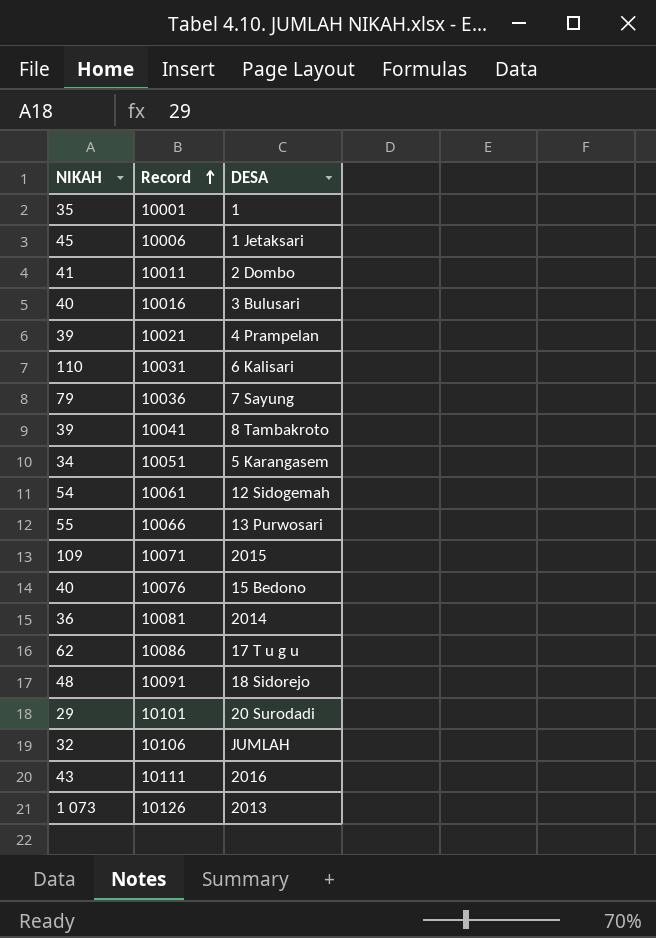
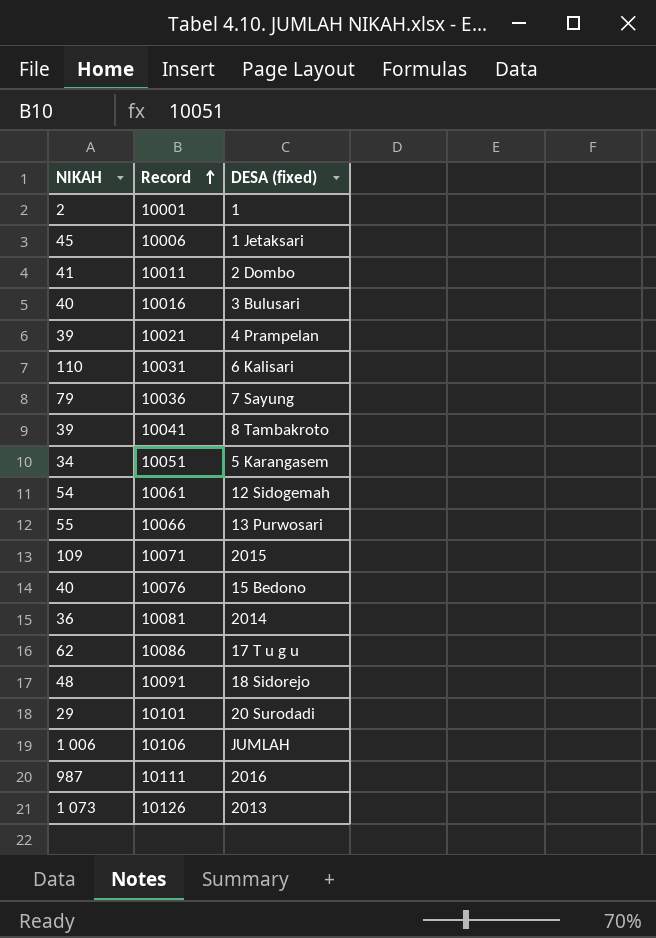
column name: DESA -> DESA (fixed)
10001 | NIKAH: 35 -> 2
10106 | NIKAH: 32 -> 1 006
10111 | NIKAH: 43 -> 987

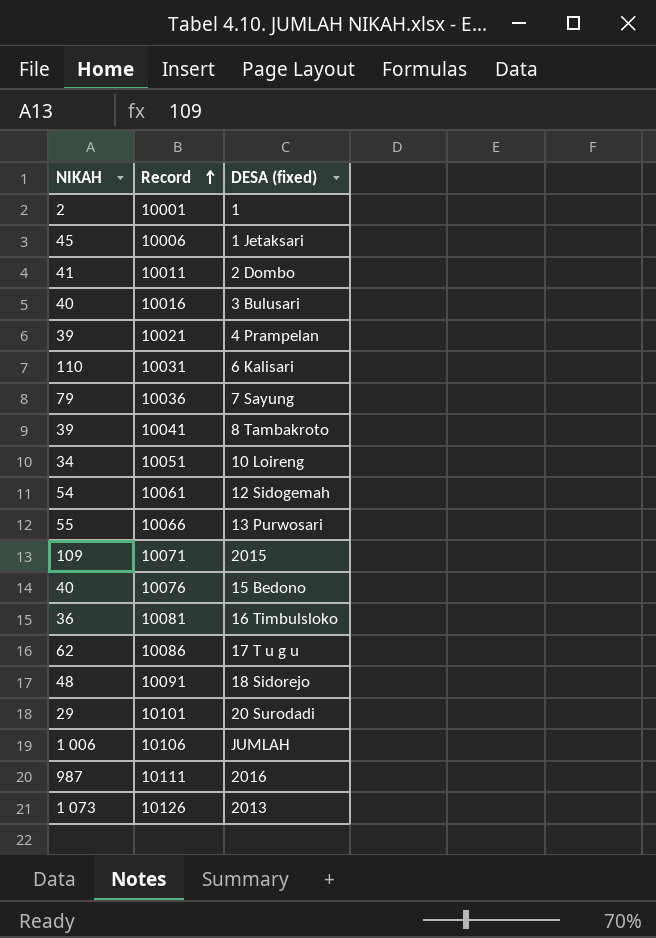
10051 | DESA (fixed): 5 Karangasem -> 10 Loireng
10081 | DESA (fixed): 2014 -> 16 Timbulsloko

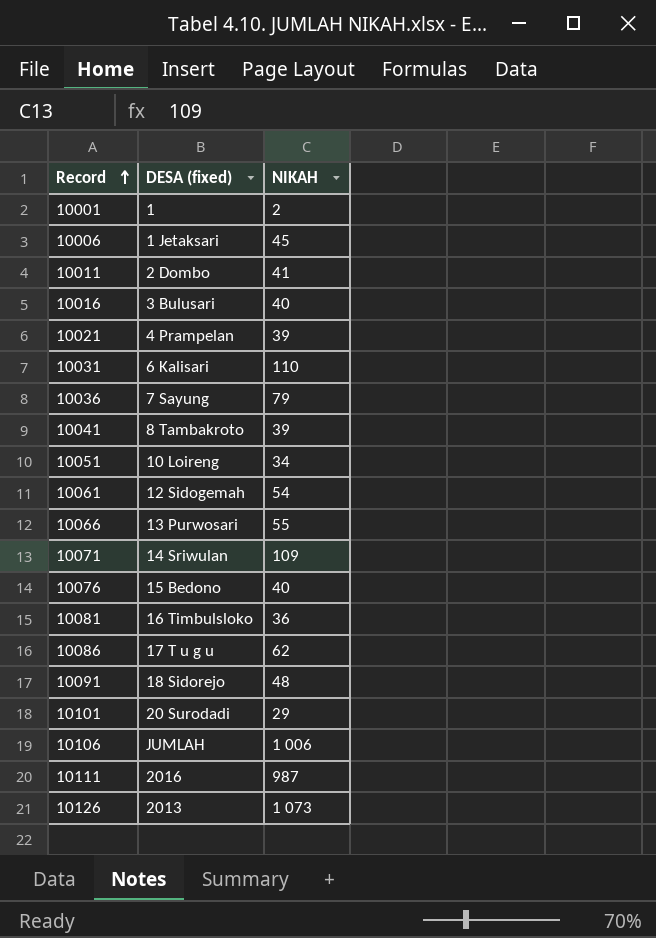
column NIKAH | position: 1 -> 3
10071 | DESA (fixed): 2015 -> 14 Sriwulan

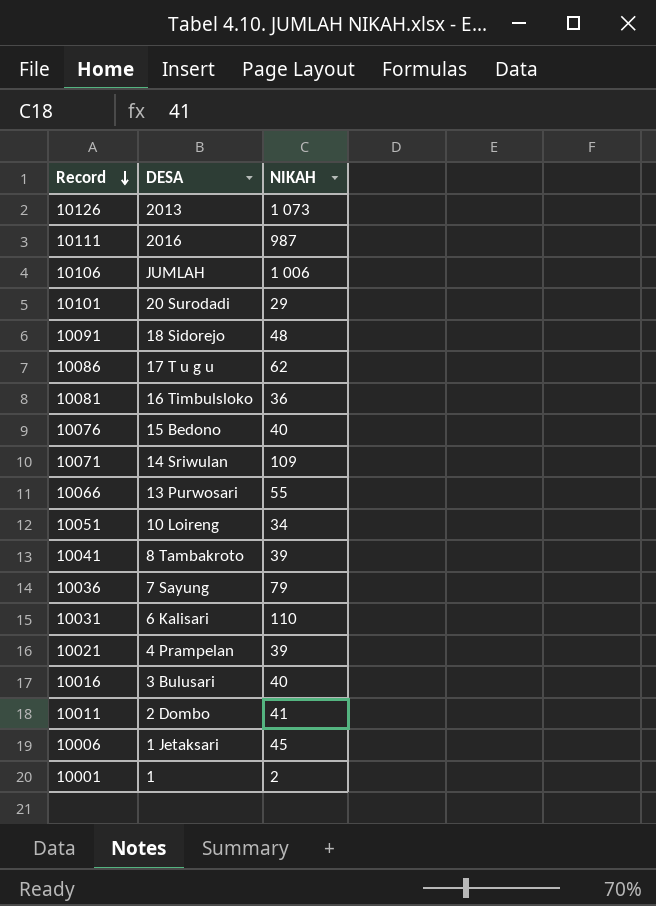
row order: Record ascending -> Record descending
column name: DESA (fixed) -> DESA
row 10061: 12 Sidogemah | 54 -> none

